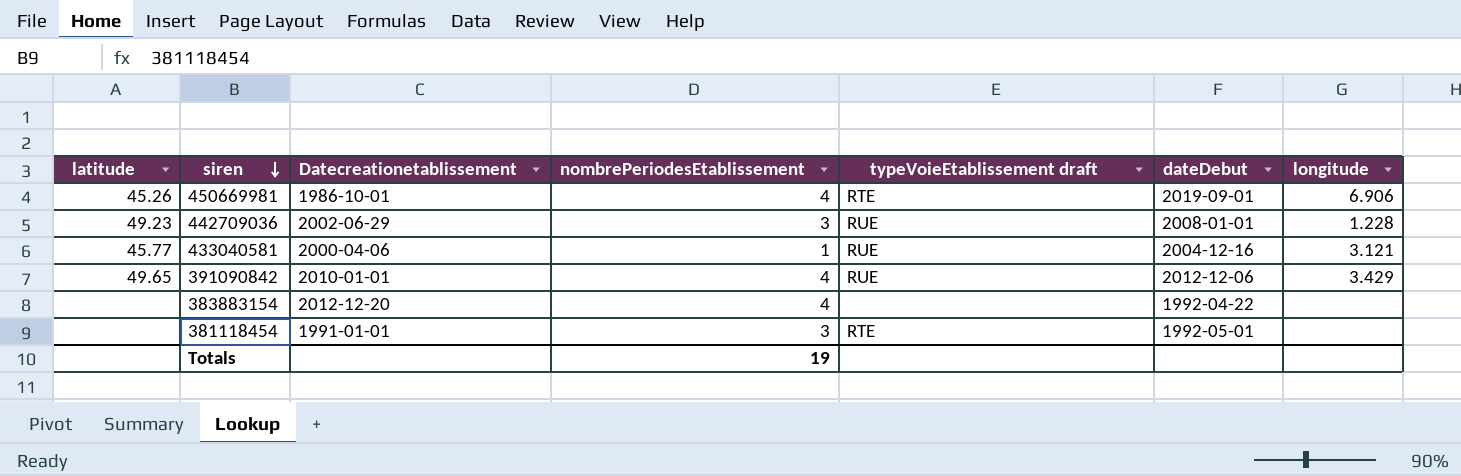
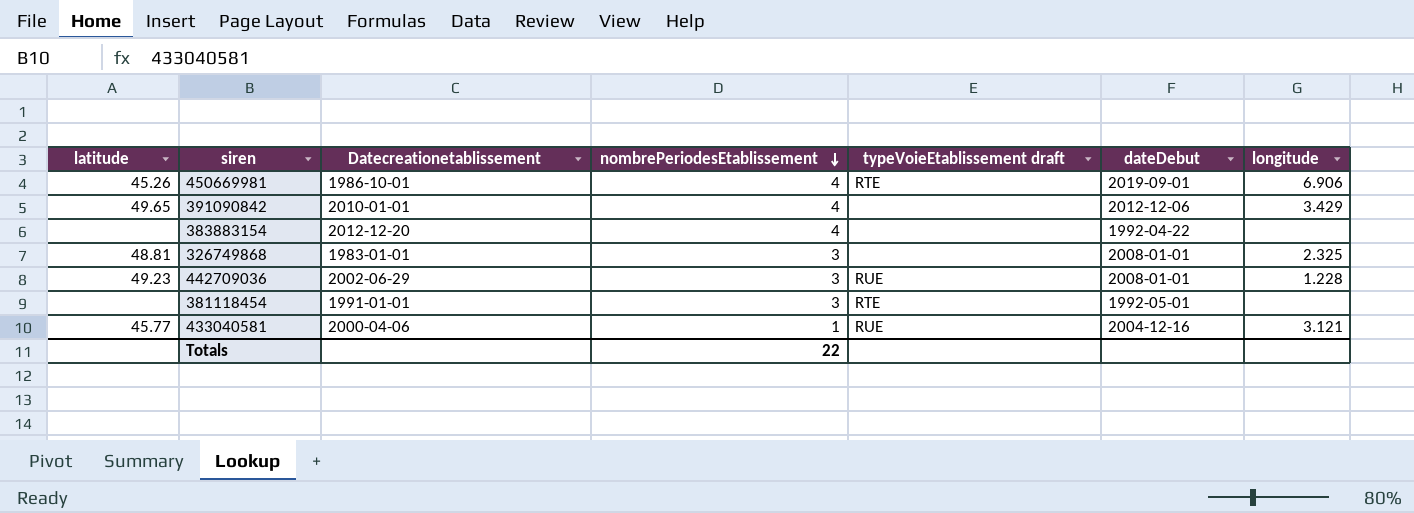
row order: siren descending -> nombrePeriodesEtablissement descending
391090842 | typeVoieEtablissement draft: RUE -> none
row 326749868: none -> 48.81 | 1983-01-01 | 3 | none | 2008-01-01 | 2.325
Totals | nombrePeriodesEtablissement: 19 -> 22

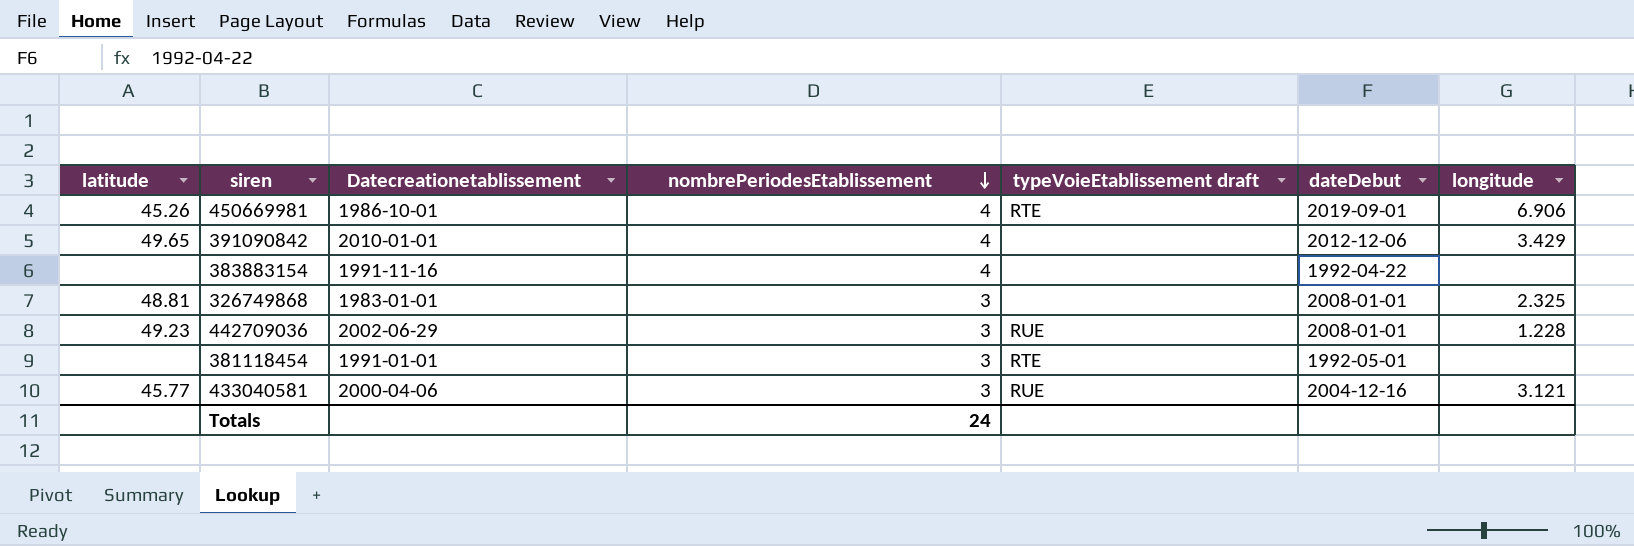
383883154 | Datecreationetablissement: 2012-12-20 -> 1991-11-16
433040581 | nombrePeriodesEtablissement: 1 -> 3
Totals | nombrePeriodesEtablissement: 22 -> 24

